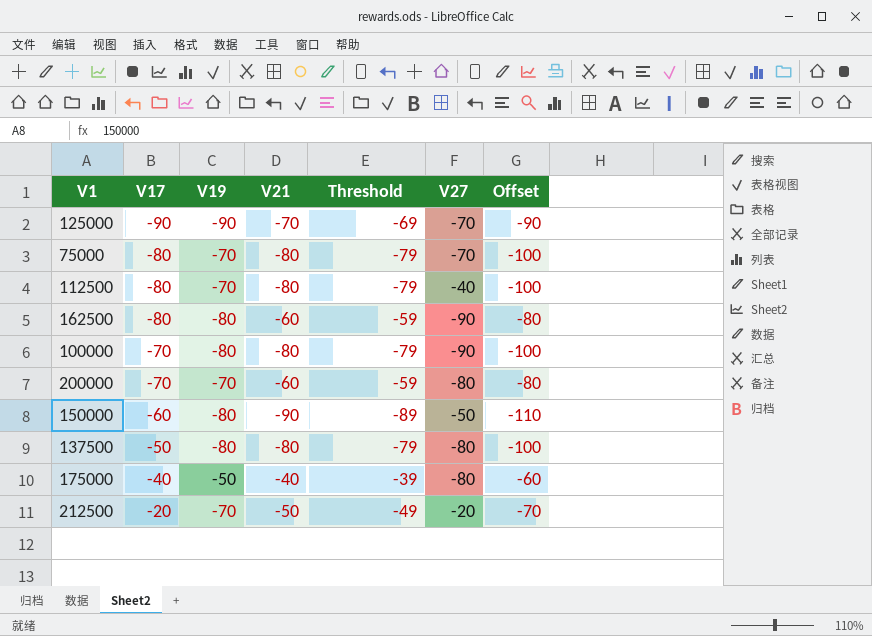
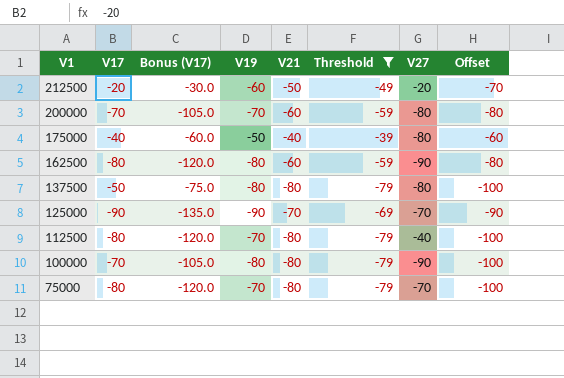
filter: none -> Threshold != -89
row order: V17 ascending -> V1 descending
column Bonus (V17) | formula: none -> [V17] * 1.5
212500 | V19: -70 -> -60

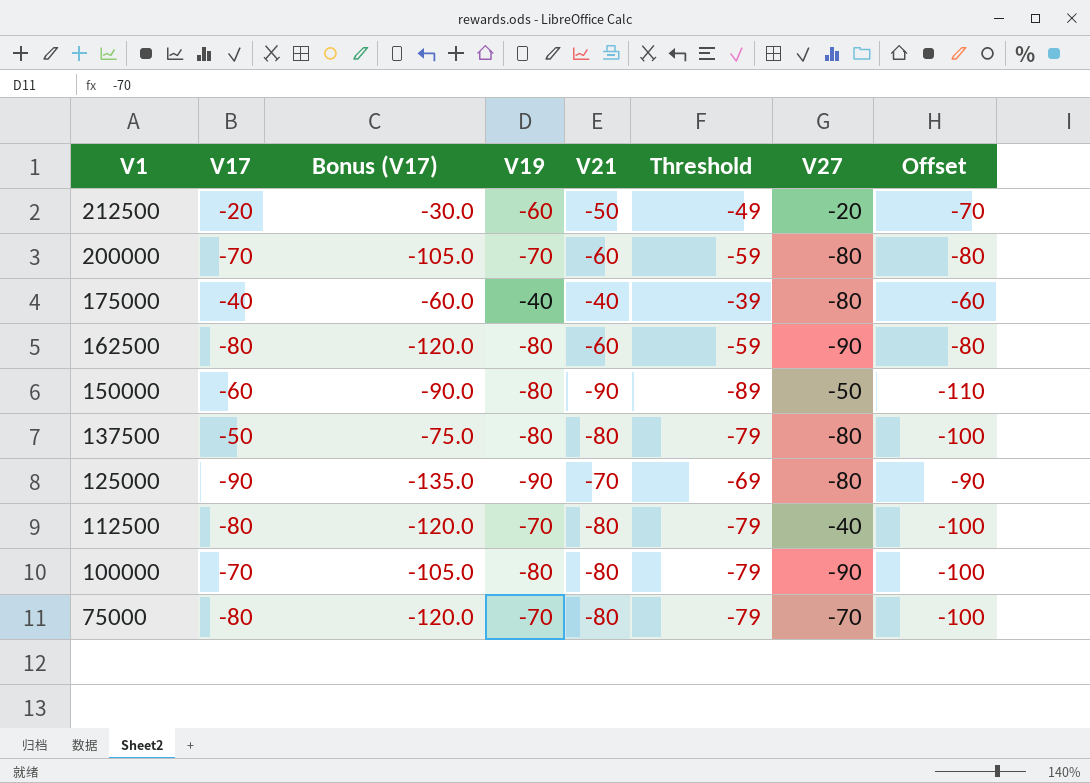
filter: Threshold != -89 -> none
175000 | V19: -50 -> -40
125000 | V27: -70 -> -80

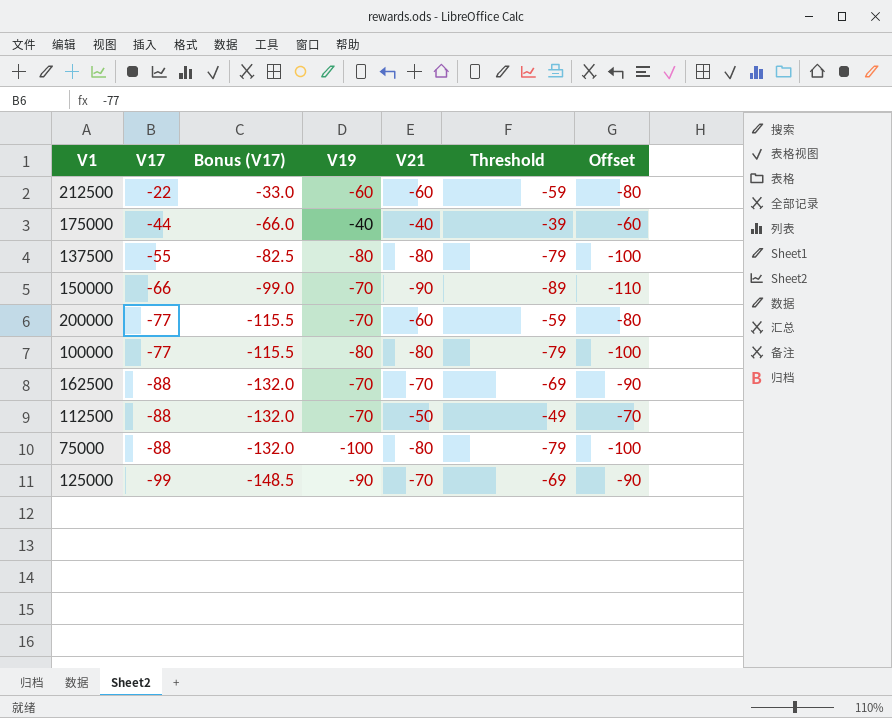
row order: V1 descending -> V17 descending
column V27 | position: 7 -> none
212500 | V17: -20 -> -22
212500 | Bonus (V17): -30.0 -> -33.0
212500 | V21: -50 -> -60
212500 | Threshold: -49 -> -59
212500 | Offset: -70 -> -80
175000 | V17: -40 -> -44
175000 | Bonus (V17): -60.0 -> -66.0
137500 | V17: -50 -> -55
137500 | Bonus (V17): -75.0 -> -82.5
150000 | V17: -60 -> -66
150000 | Bonus (V17): -90.0 -> -99.0
150000 | V19: -80 -> -70
200000 | V17: -70 -> -77
200000 | Bonus (V17): -105.0 -> -115.5
100000 | V17: -70 -> -77
100000 | Bonus (V17): -105.0 -> -115.5
162500 | V17: -80 -> -88
162500 | Bonus (V17): -120.0 -> -132.0
162500 | V19: -80 -> -70
162500 | V21: -60 -> -70
162500 | Threshold: -59 -> -69
162500 | Offset: -80 -> -90
112500 | V17: -80 -> -88
112500 | Bonus (V17): -120.0 -> -132.0
112500 | V21: -80 -> -50
112500 | Threshold: -79 -> -49
112500 | Offset: -100 -> -70
75000 | V17: -80 -> -88
75000 | Bonus (V17): -120.0 -> -132.0
75000 | V19: -70 -> -100
125000 | V17: -90 -> -99
125000 | Bonus (V17): -135.0 -> -148.5

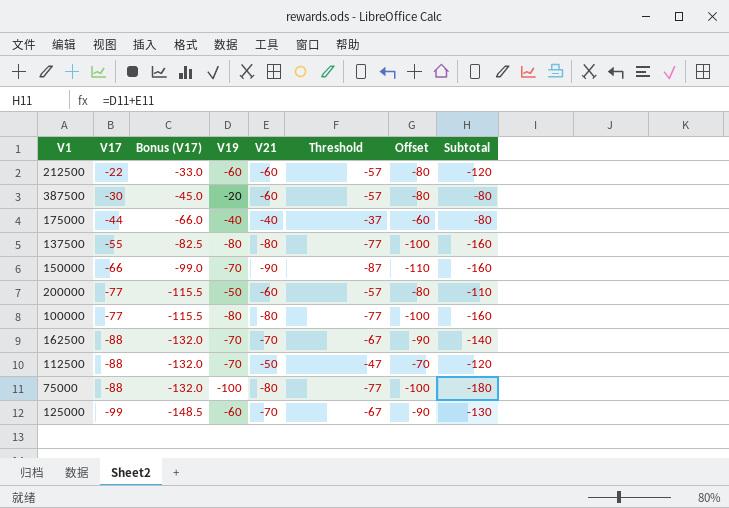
column Threshold | formula: [V21] + 1 -> [V21] + 3
column Subtotal | formula: none -> [V19] + [V21]
row 387500: none -> -30 | -45.0 | -20 | -60 | -57 | -80 | -80
200000 | V19: -70 -> -50
125000 | V19: -90 -> -60

